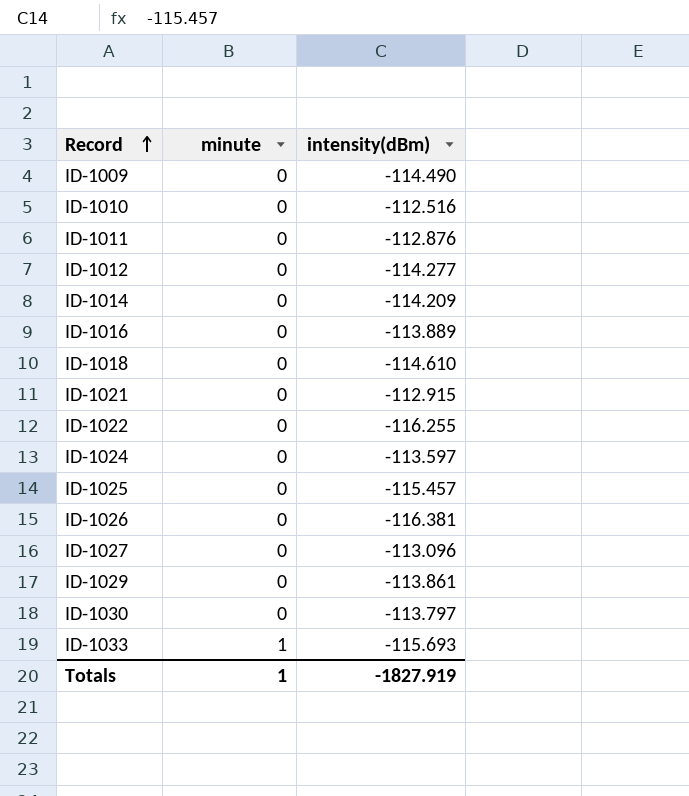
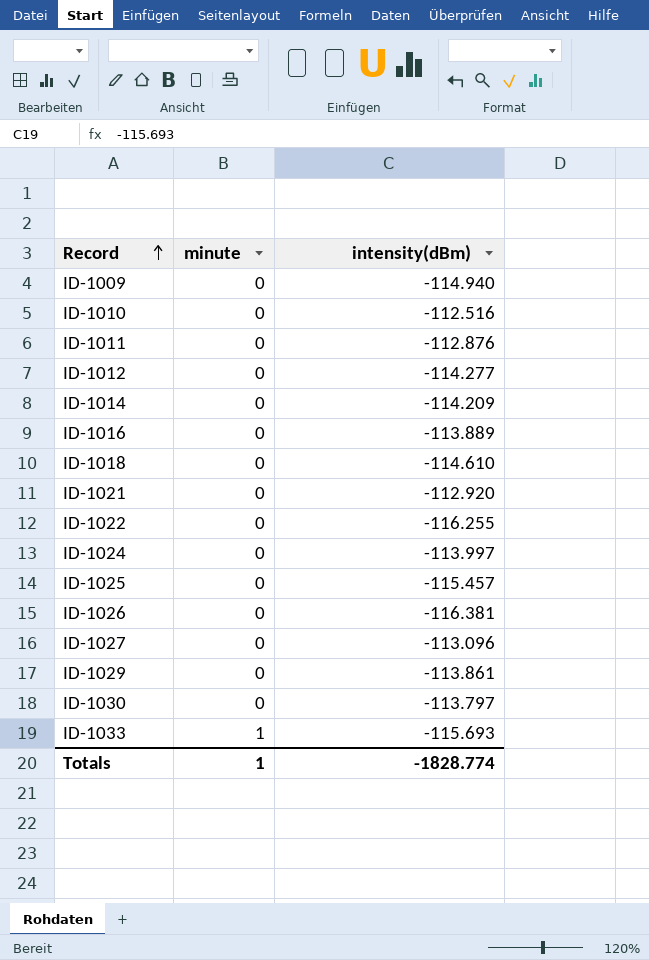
ID-1009 | intensity(dBm): -114.490 -> -114.940
ID-1021 | intensity(dBm): -112.915 -> -112.920
ID-1024 | intensity(dBm): -113.597 -> -113.997
Totals | intensity(dBm): -1827.919 -> -1828.774

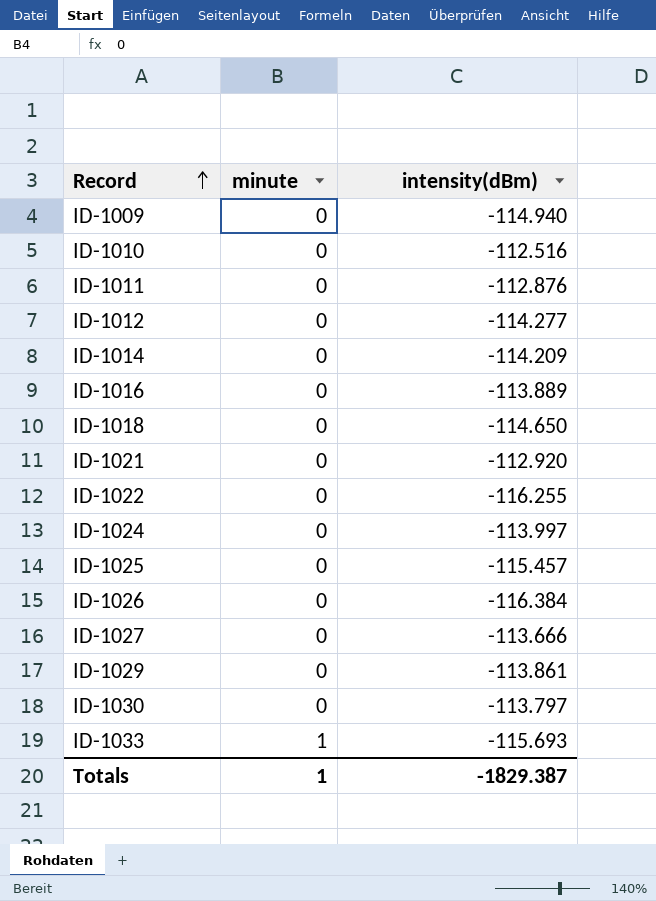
ID-1018 | intensity(dBm): -114.610 -> -114.650
ID-1026 | intensity(dBm): -116.381 -> -116.384
ID-1027 | intensity(dBm): -113.096 -> -113.666
Totals | intensity(dBm): -1828.774 -> -1829.387

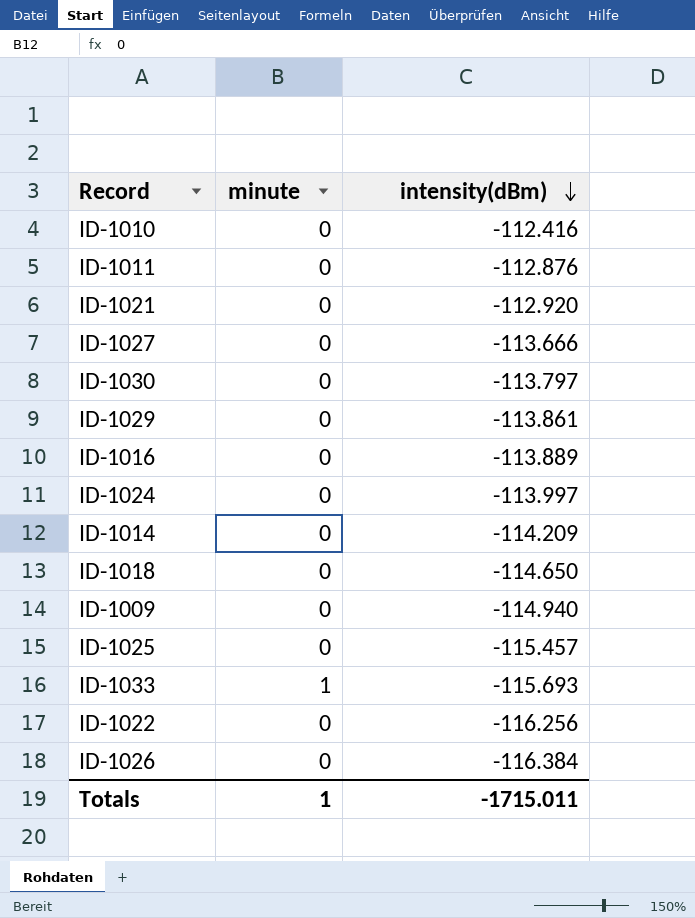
row order: Record ascending -> intensity(dBm) descending
row ID-1012: 0 | -114.277 -> none
ID-1010 | intensity(dBm): -112.516 -> -112.416
ID-1022 | intensity(dBm): -116.255 -> -116.256
Totals | intensity(dBm): -1829.387 -> -1715.011

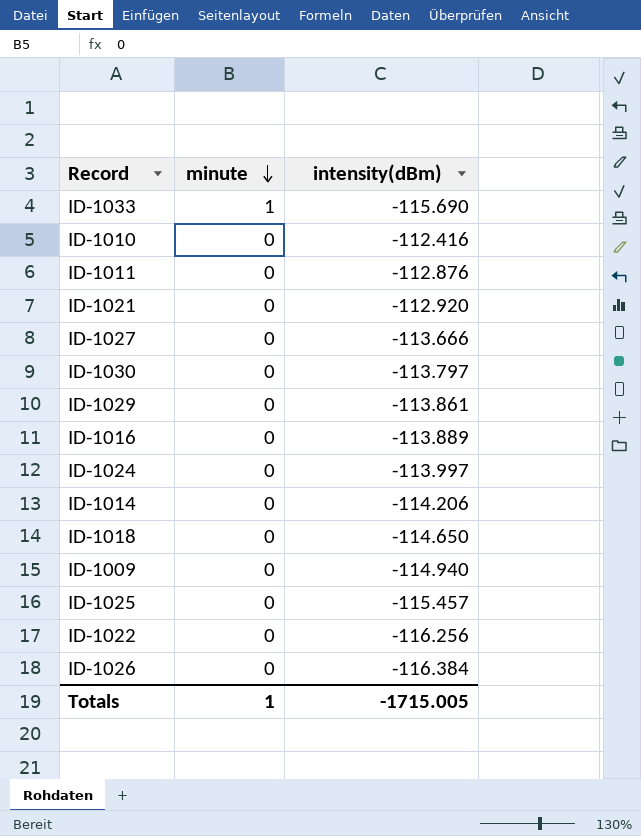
row order: intensity(dBm) descending -> minute descending
ID-1033 | intensity(dBm): -115.693 -> -115.690
ID-1014 | intensity(dBm): -114.209 -> -114.206
Totals | intensity(dBm): -1715.011 -> -1715.005

